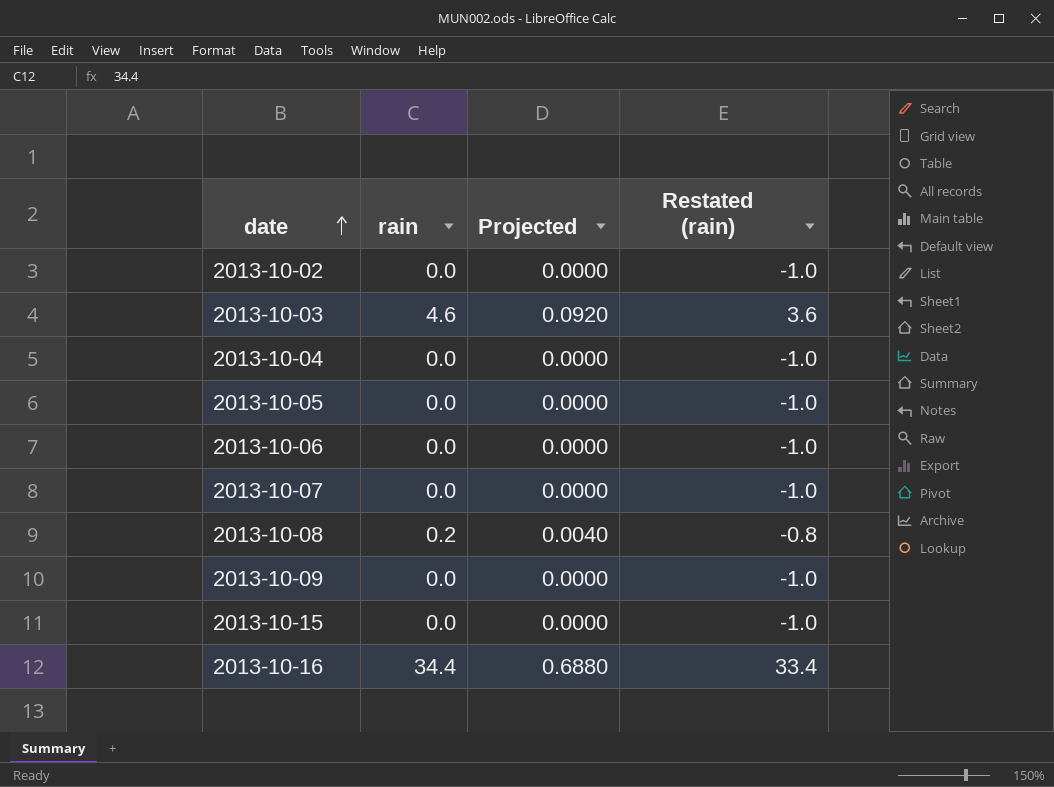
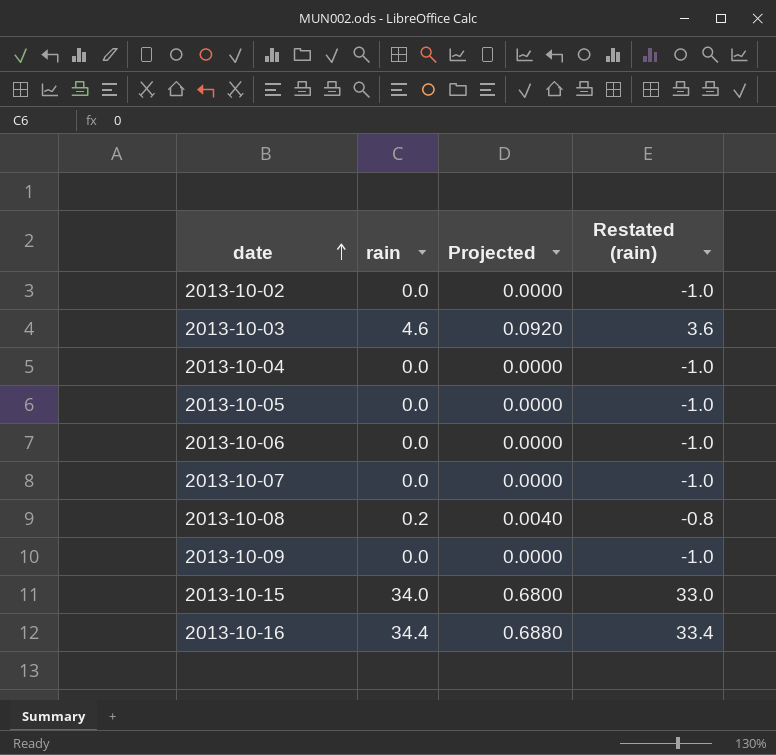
2013-10-15 | rain: 0.0 -> 34.0
2013-10-15 | Projected: 0.0000 -> 0.6800
2013-10-15 | Restated (rain): -1.0 -> 33.0

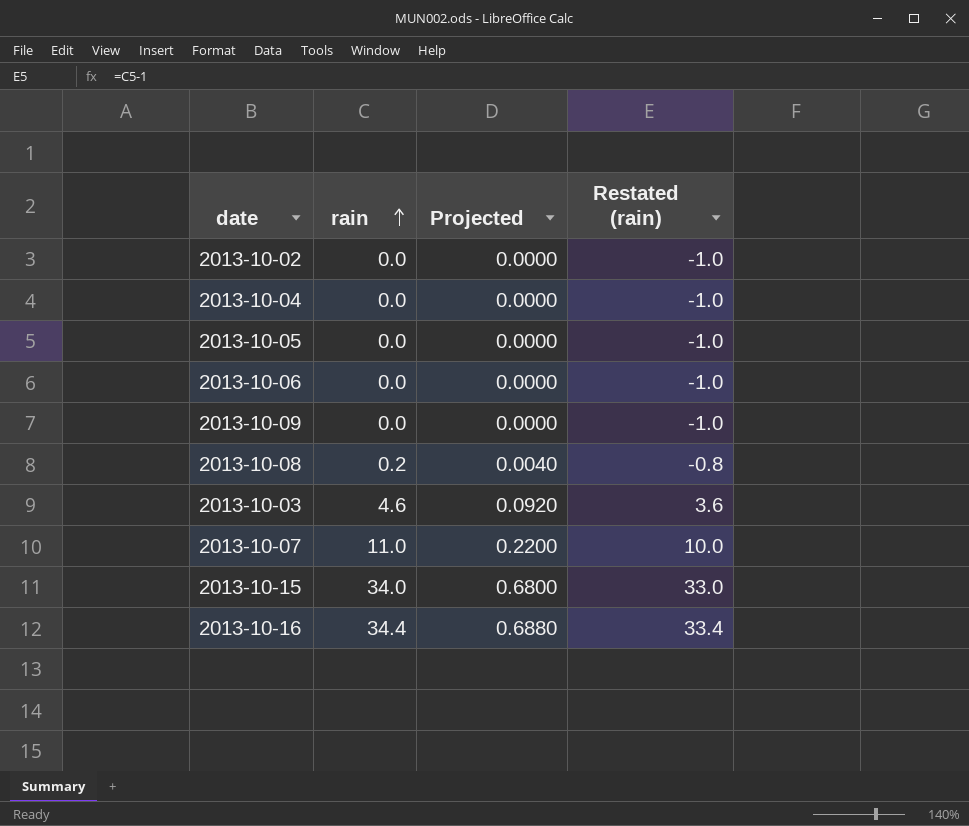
row order: date ascending -> rain ascending
2013-10-07 | rain: 0.0 -> 11.0
2013-10-07 | Projected: 0.0000 -> 0.2200
2013-10-07 | Restated (rain): -1.0 -> 10.0

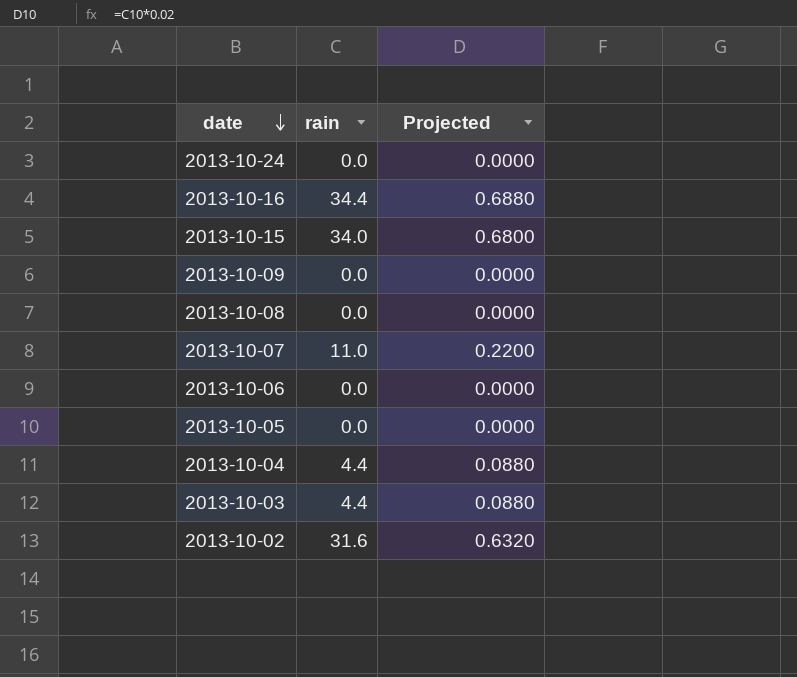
row order: rain ascending -> date descending
column Restated (rain) | formula: [rain] - 1 -> none
row 2013-10-24: none -> 0.0 | 0.0000
2013-10-08 | rain: 0.2 -> 0.0
2013-10-08 | Projected: 0.0040 -> 0.0000
2013-10-04 | rain: 0.0 -> 4.4
2013-10-04 | Projected: 0.0000 -> 0.0880
2013-10-03 | rain: 4.6 -> 4.4
2013-10-03 | Projected: 0.0920 -> 0.0880
2013-10-02 | rain: 0.0 -> 31.6
2013-10-02 | Projected: 0.0000 -> 0.6320

